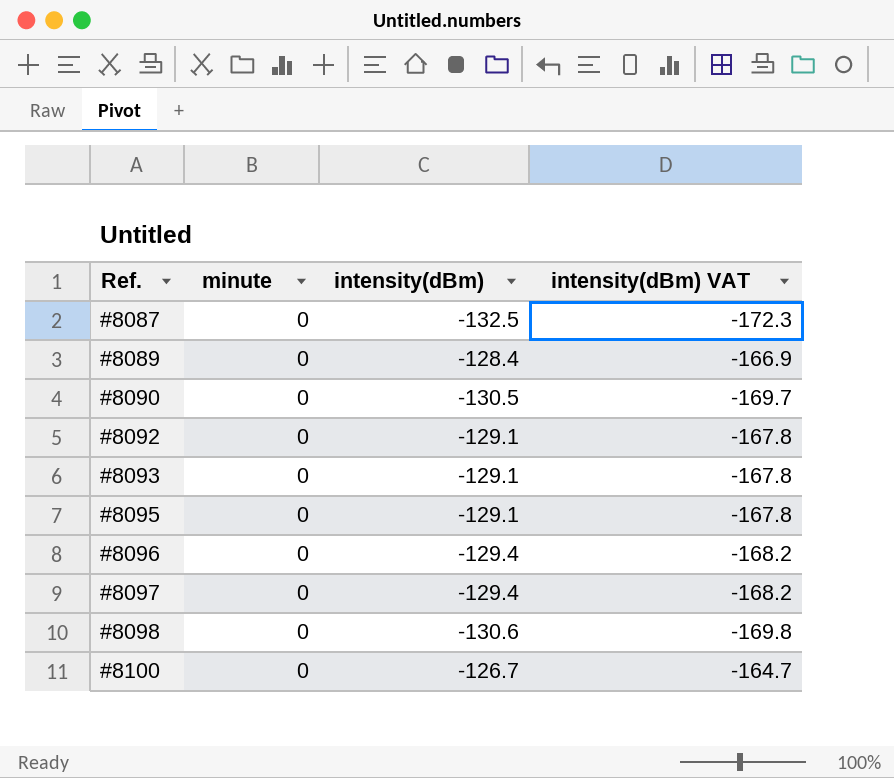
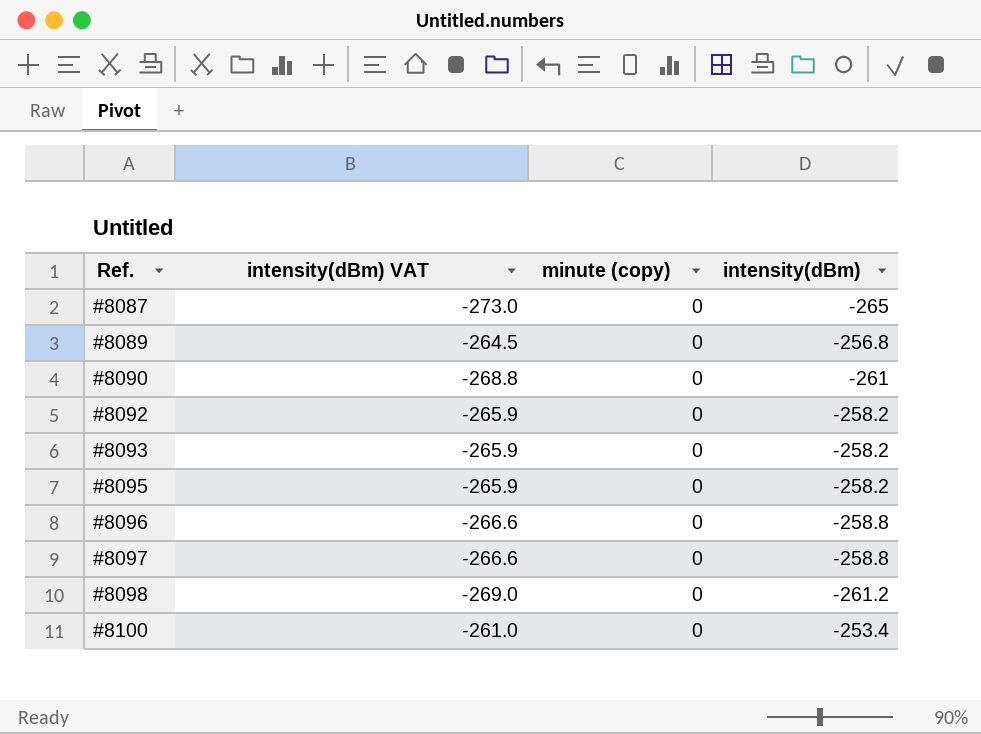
column intensity(dBm) VAT | formula: [intensity(dBm)] * 1.3 -> [intensity(dBm)] * 1.03
column intensity(dBm) VAT | position: 4 -> 2
column name: minute -> minute (copy)
#8087 | intensity(dBm): -132.5 -> -265
#8089 | intensity(dBm): -128.4 -> -256.8
#8090 | intensity(dBm): -130.5 -> -261
#8092 | intensity(dBm): -129.1 -> -258.2
#8093 | intensity(dBm): -129.1 -> -258.2
#8095 | intensity(dBm): -129.1 -> -258.2
#8096 | intensity(dBm): -129.4 -> -258.8
#8097 | intensity(dBm): -129.4 -> -258.8
#8098 | intensity(dBm): -130.6 -> -261.2
#8100 | intensity(dBm): -126.7 -> -253.4

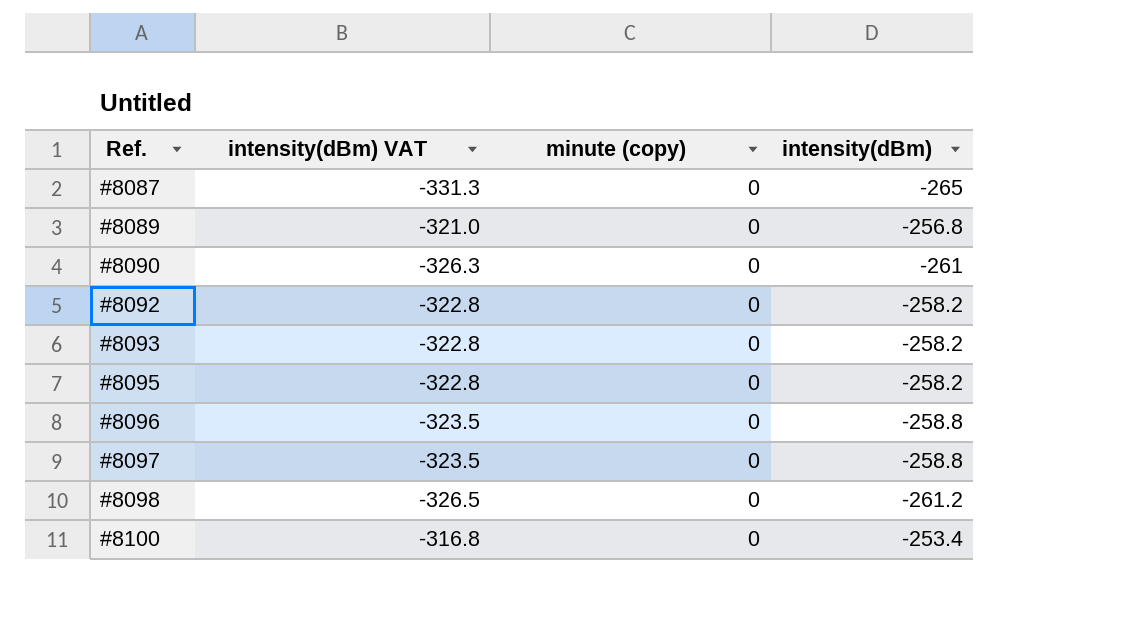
column intensity(dBm) VAT | formula: [intensity(dBm)] * 1.03 -> [intensity(dBm)] * 1.25

